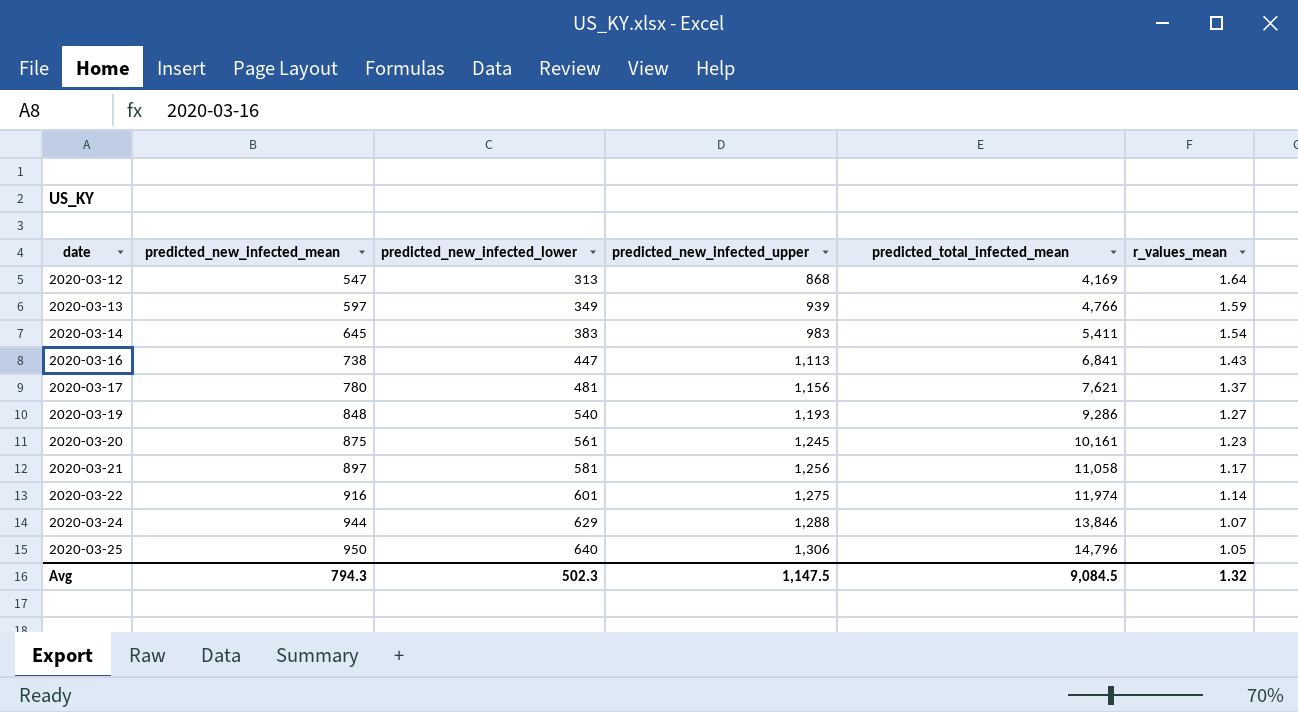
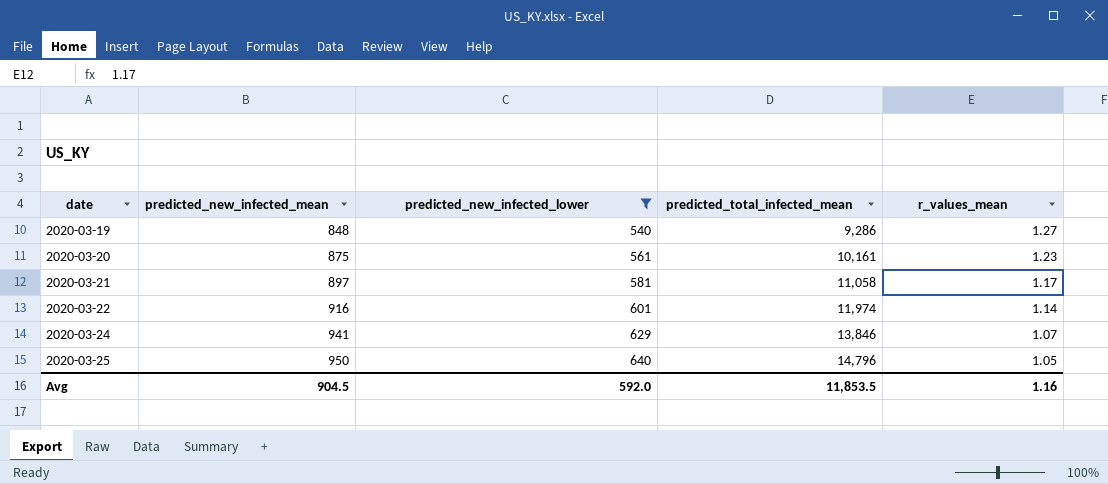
filter: none -> predicted_new_infected_lower >= 540
column predicted_new_infected_upper | position: 4 -> none
2020-03-24 | predicted_new_infected_mean: 944 -> 941
Avg | predicted_new_infected_mean: 794.3 -> 904.5
Avg | predicted_new_infected_lower: 502.3 -> 592.0
Avg | predicted_total_infected_mean: 9,084.5 -> 11,853.5
Avg | r_values_mean: 1.32 -> 1.16

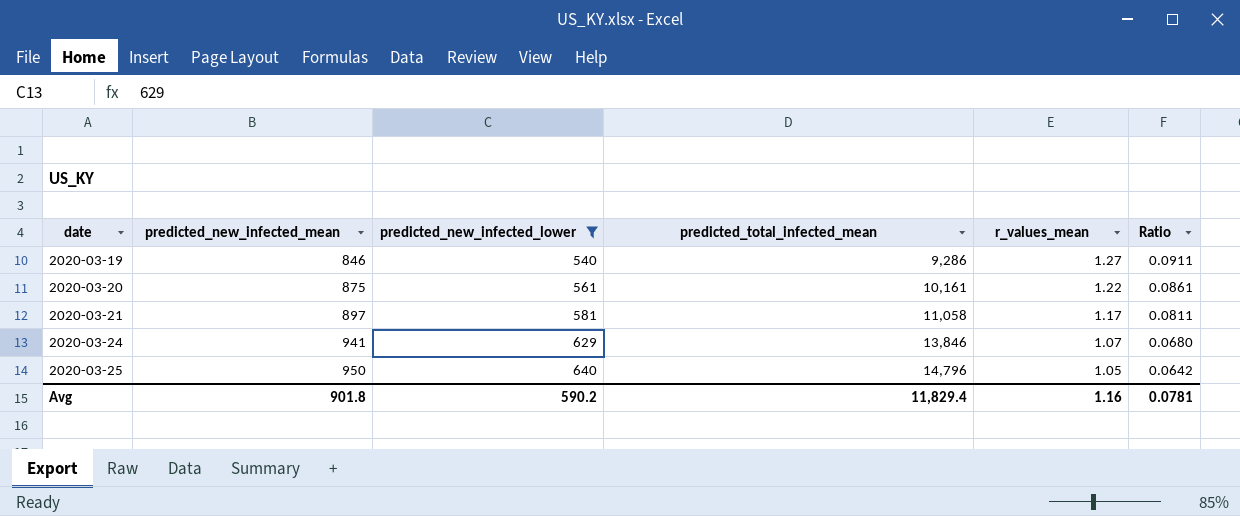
column Ratio | formula: none -> [predicted_new_infected_mean] / [predicted_total_infected_mean]
row 2020-03-22: 916 | 601 | 11,974 | 1.14 -> none
2020-03-19 | predicted_new_infected_mean: 848 -> 846
2020-03-20 | r_values_mean: 1.23 -> 1.22
Avg | predicted_new_infected_mean: 904.5 -> 901.8
Avg | predicted_new_infected_lower: 592.0 -> 590.2
Avg | predicted_total_infected_mean: 11,853.5 -> 11,829.4

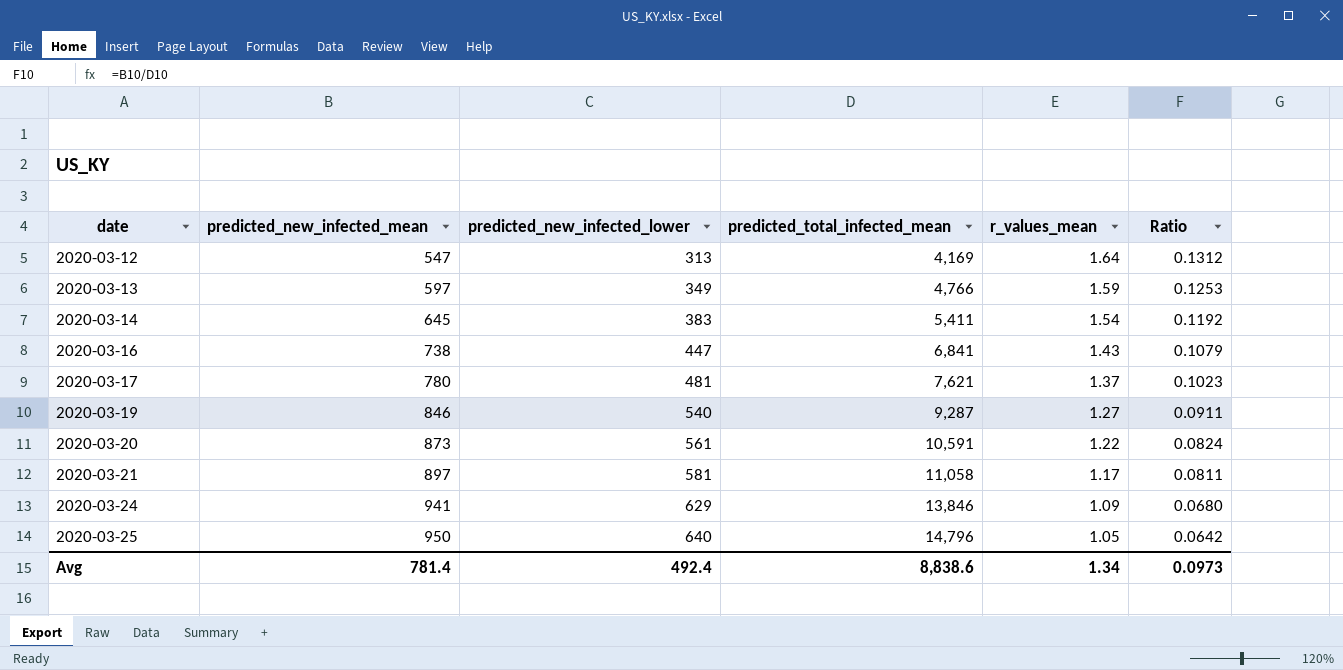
filter: predicted_new_infected_lower >= 540 -> none
2020-03-19 | predicted_total_infected_mean: 9,286 -> 9,287
2020-03-20 | predicted_new_infected_mean: 875 -> 873
2020-03-20 | predicted_total_infected_mean: 10,161 -> 10,591
2020-03-20 | Ratio: 0.0861 -> 0.0824
2020-03-24 | r_values_mean: 1.07 -> 1.09
Avg | predicted_new_infected_mean: 901.8 -> 781.4
Avg | predicted_new_infected_lower: 590.2 -> 492.4
Avg | predicted_total_infected_mean: 11,829.4 -> 8,838.6
Avg | r_values_mean: 1.16 -> 1.34
Avg | Ratio: 0.0781 -> 0.0973

